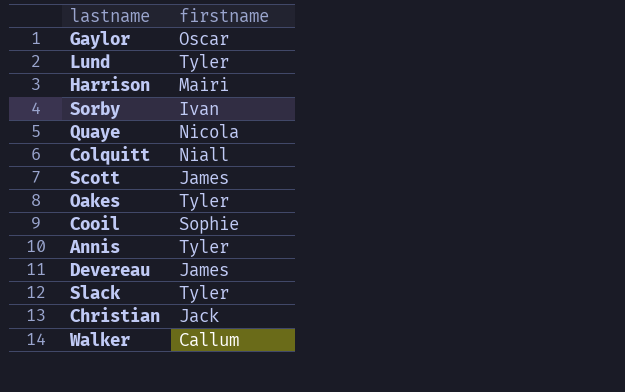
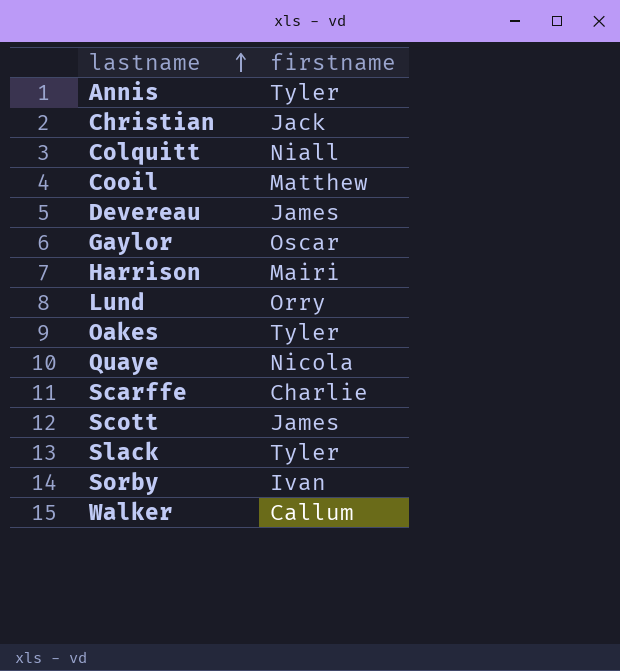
row order: none -> lastname ascending
Cooil | firstname: Sophie -> Matthew
Lund | firstname: Tyler -> Orry
row Scarffe: none -> Charlie

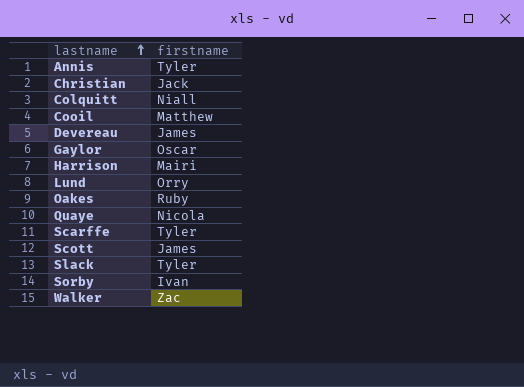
Oakes | firstname: Tyler -> Ruby
Scarffe | firstname: Charlie -> Tyler
Walker | firstname: Callum -> Zac

